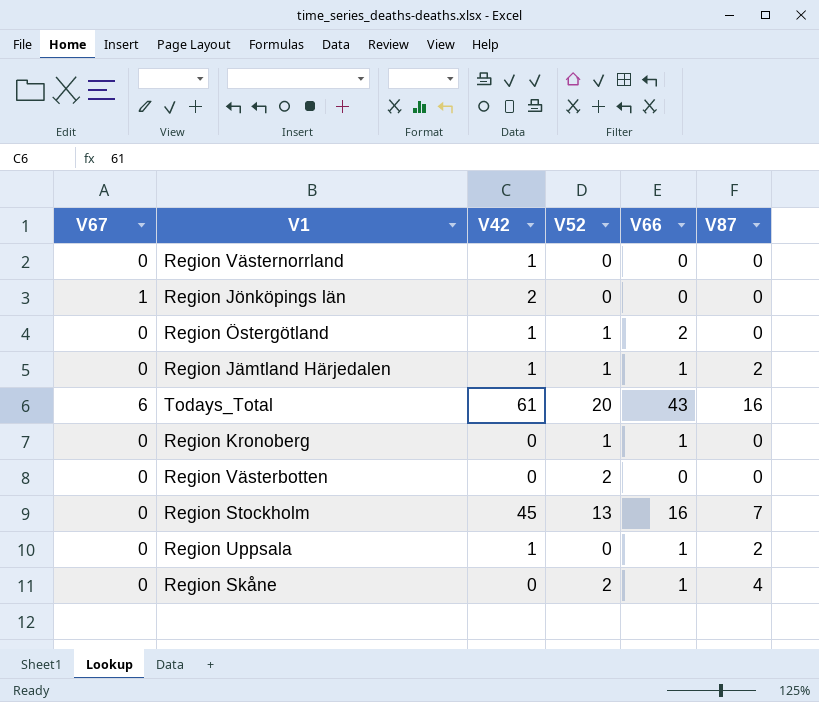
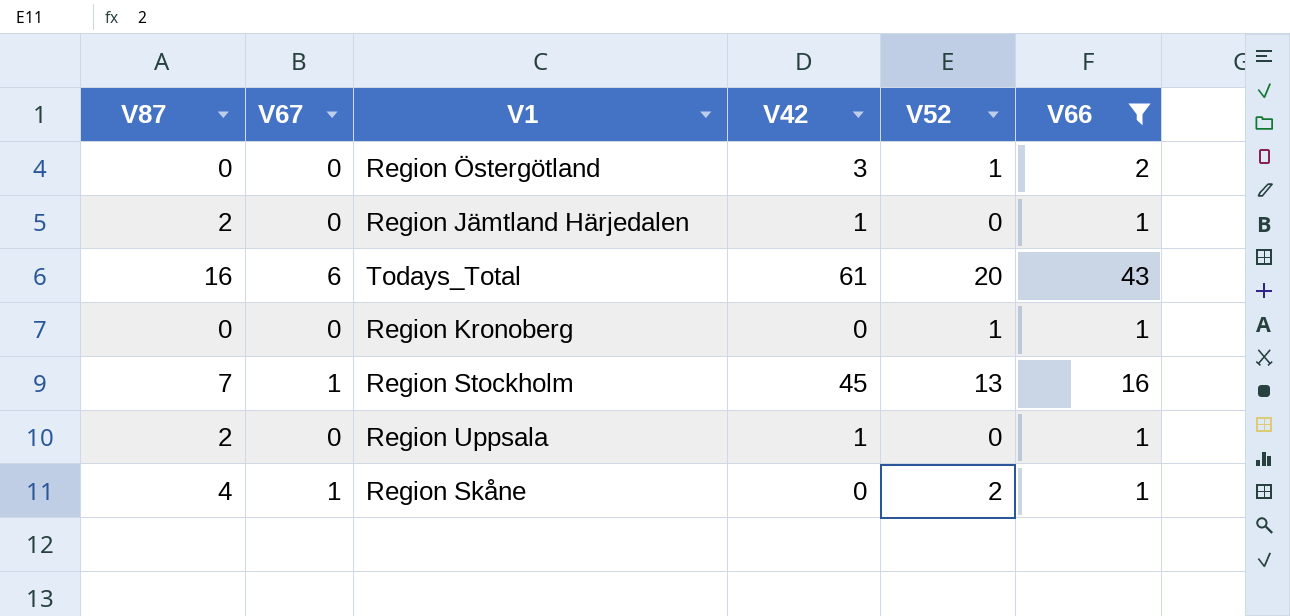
filter: none -> V66 != 0
column V87 | position: 6 -> 1
Region Östergötland | V42: 1 -> 3
Region Jämtland Härjedalen | V52: 1 -> 0
Region Stockholm | V67: 0 -> 1
Region Skåne | V67: 0 -> 1

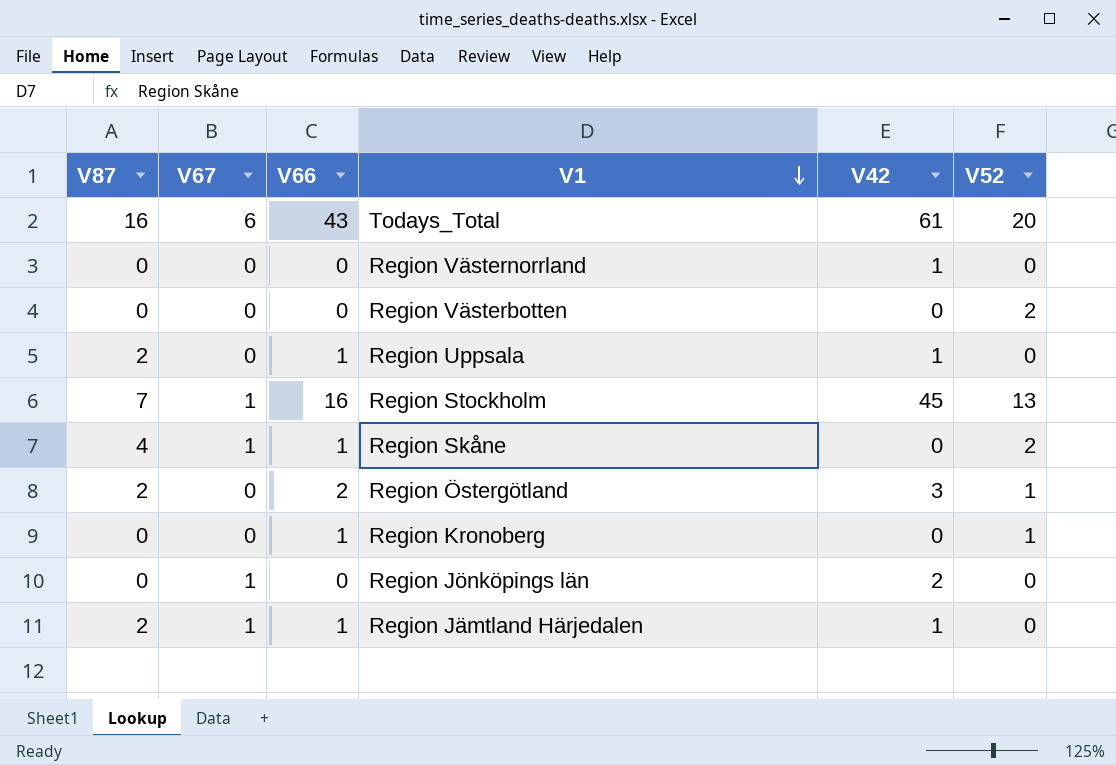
filter: V66 != 0 -> none
row order: none -> V1 descending
column V66 | position: 6 -> 3
Region Östergötland | V87: 0 -> 2
Region Jämtland Härjedalen | V67: 0 -> 1

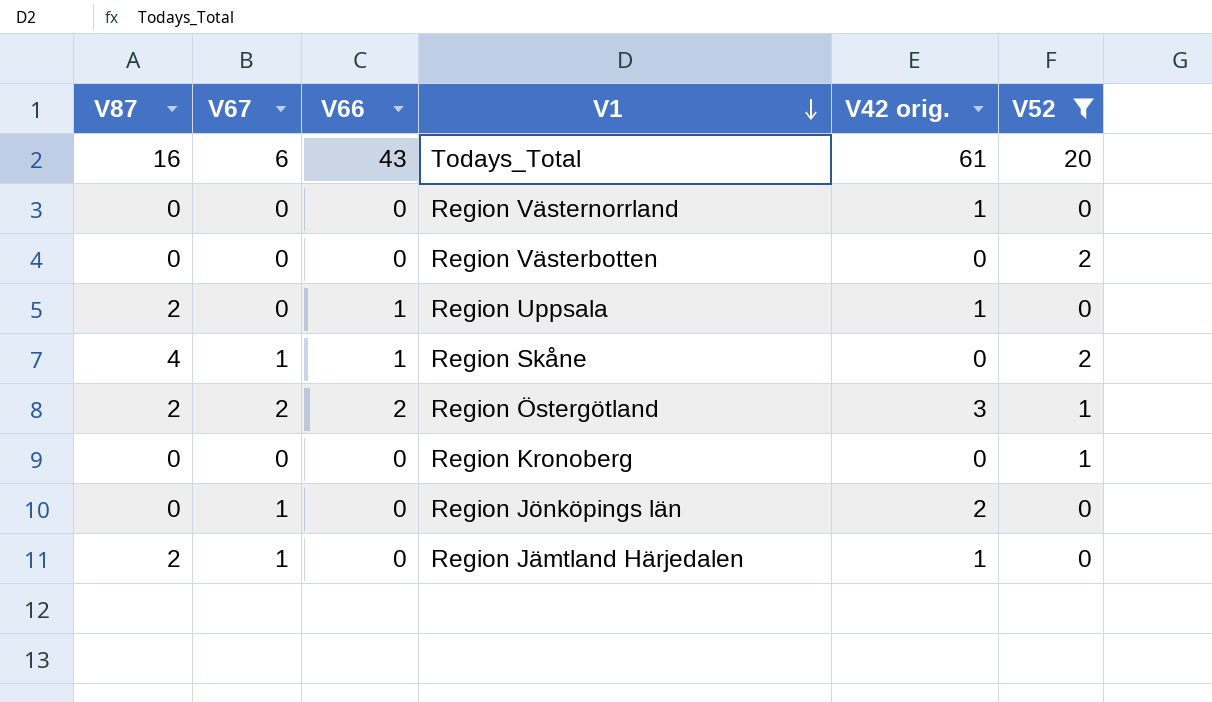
filter: none -> V52 != 13
column name: V42 -> V42 orig.
Region Östergötland | V67: 0 -> 2
Region Kronoberg | V66: 1 -> 0
Region Jämtland Härjedalen | V66: 1 -> 0

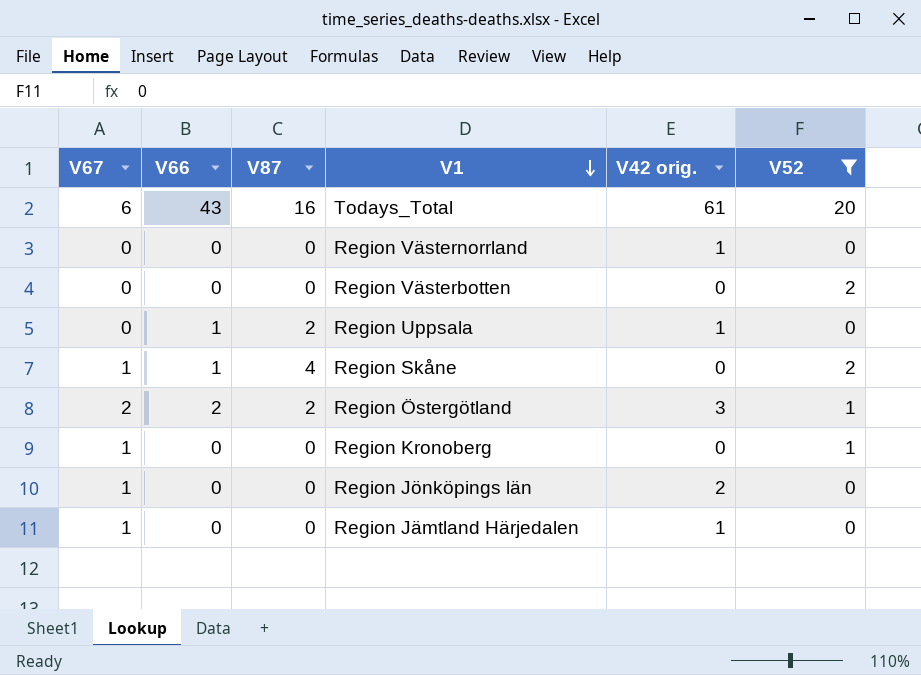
column V87 | position: 1 -> 3
Region Kronoberg | V67: 0 -> 1
Region Jämtland Härjedalen | V87: 2 -> 0

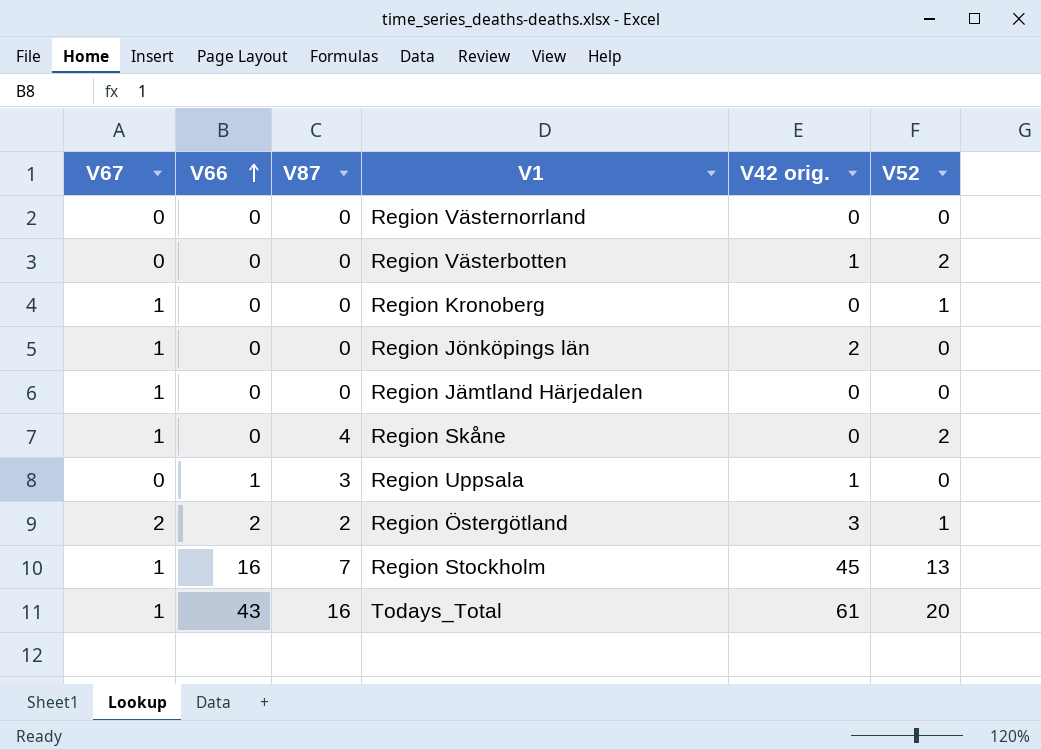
filter: V52 != 13 -> none
row order: V1 descending -> V66 ascending
Region Västernorrland | V42 orig.: 1 -> 0
Region Västerbotten | V42 orig.: 0 -> 1
Region Jämtland Härjedalen | V42 orig.: 1 -> 0
Region Skåne | V66: 1 -> 0
Region Uppsala | V87: 2 -> 3
Todays_Total | V67: 6 -> 1

